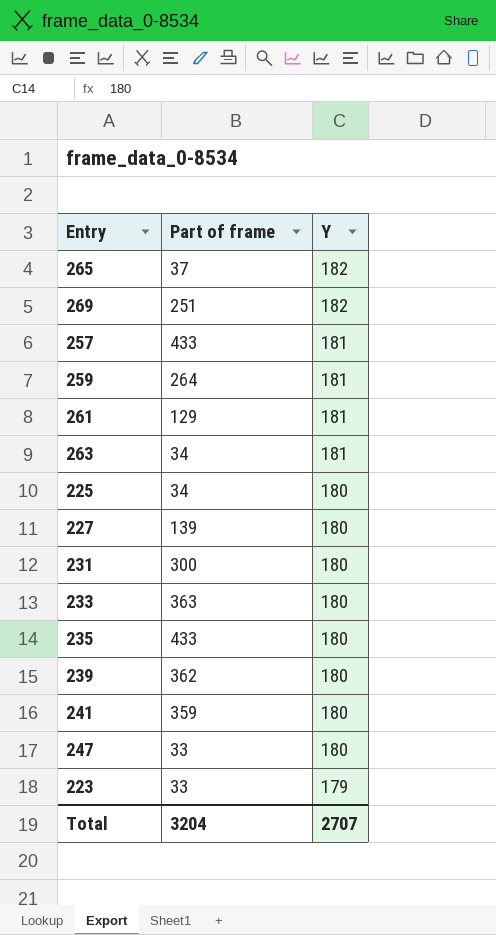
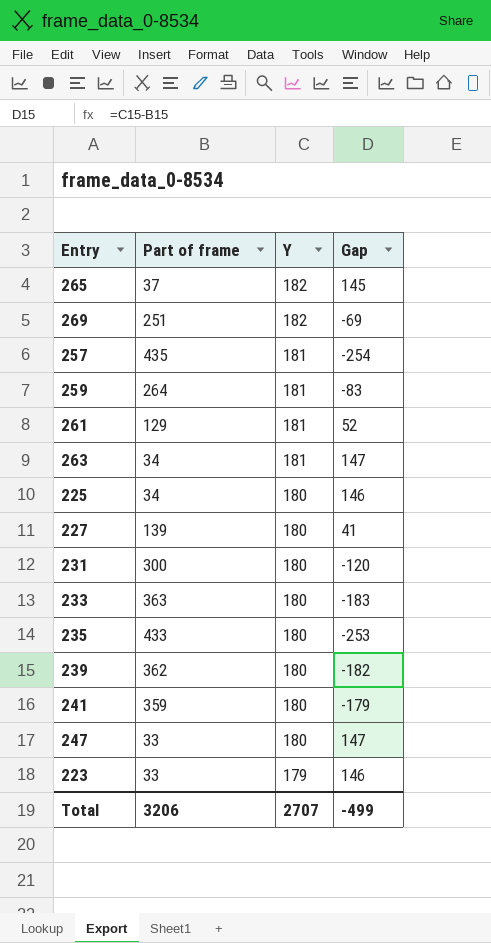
column Gap | formula: none -> [Y] - [Part of frame]
257 | Part of frame: 433 -> 435
Total | Part of frame: 3204 -> 3206

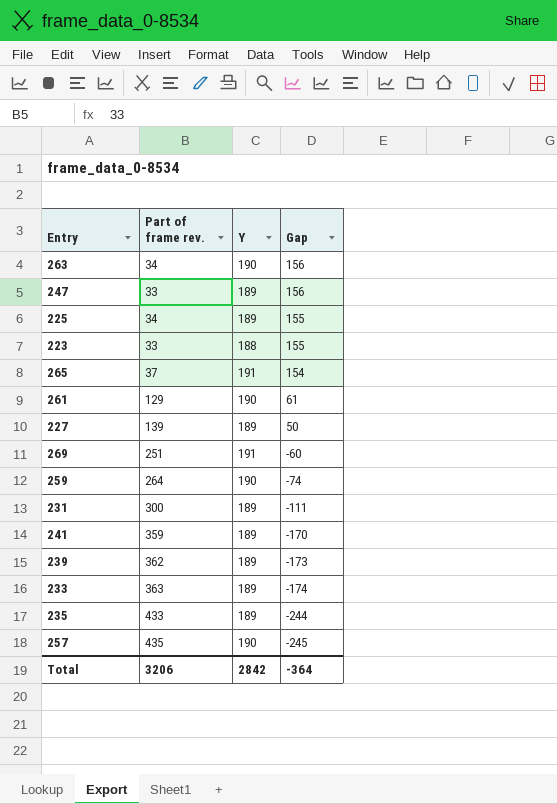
row order: Y descending -> Gap descending
column name: Part of frame -> Part of frame rev.
263 | Y: 181 -> 190
263 | Gap: 147 -> 156
247 | Y: 180 -> 189
247 | Gap: 147 -> 156
225 | Y: 180 -> 189
225 | Gap: 146 -> 155
223 | Y: 179 -> 188
223 | Gap: 146 -> 155
265 | Y: 182 -> 191
265 | Gap: 145 -> 154
261 | Y: 181 -> 190
261 | Gap: 52 -> 61
227 | Y: 180 -> 189
227 | Gap: 41 -> 50
269 | Y: 182 -> 191
269 | Gap: -69 -> -60
259 | Y: 181 -> 190
259 | Gap: -83 -> -74
231 | Y: 180 -> 189
231 | Gap: -120 -> -111
241 | Y: 180 -> 189
241 | Gap: -179 -> -170
239 | Y: 180 -> 189
239 | Gap: -182 -> -173
233 | Y: 180 -> 189
233 | Gap: -183 -> -174
235 | Y: 180 -> 189
235 | Gap: -253 -> -244
257 | Y: 181 -> 190
257 | Gap: -254 -> -245
Total | Y: 2707 -> 2842
Total | Gap: -499 -> -364

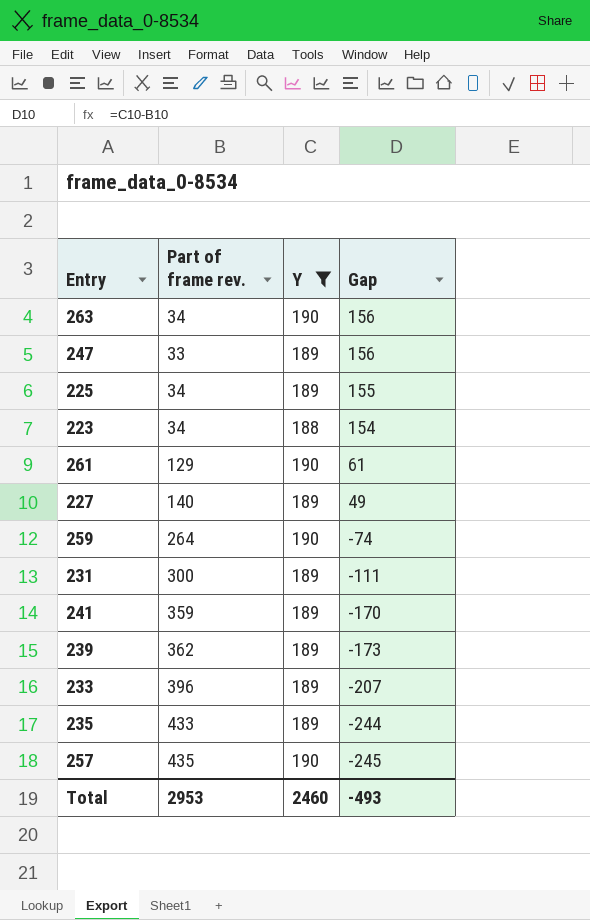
filter: none -> Y != 191
223 | Part of frame rev.: 33 -> 34
223 | Gap: 155 -> 154
227 | Part of frame rev.: 139 -> 140
227 | Gap: 50 -> 49
233 | Part of frame rev.: 363 -> 396
233 | Gap: -174 -> -207
Total | Part of frame rev.: 3206 -> 2953
Total | Y: 2842 -> 2460
Total | Gap: -364 -> -493

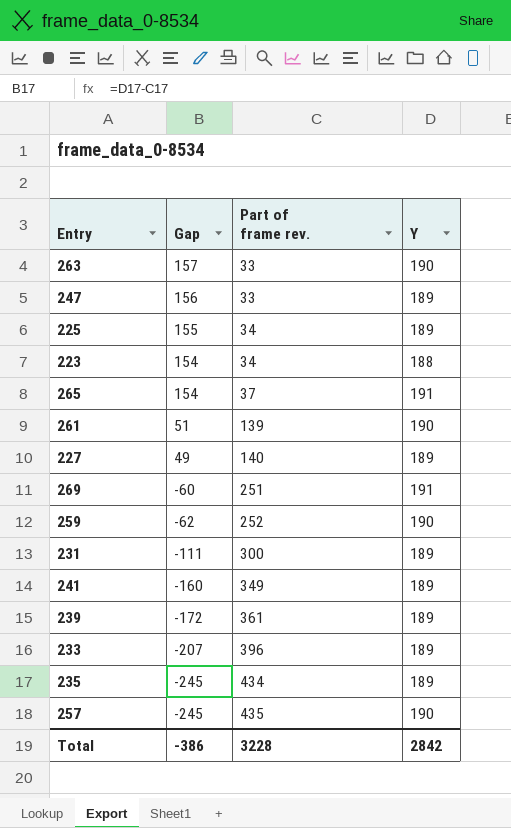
filter: Y != 191 -> none
column Gap | position: 4 -> 2
263 | Gap: 156 -> 157
263 | Part of frame rev.: 34 -> 33
261 | Gap: 61 -> 51
261 | Part of frame rev.: 129 -> 139
259 | Gap: -74 -> -62
259 | Part of frame rev.: 264 -> 252
241 | Gap: -170 -> -160
241 | Part of frame rev.: 359 -> 349
239 | Gap: -173 -> -172
239 | Part of frame rev.: 362 -> 361
235 | Gap: -244 -> -245
235 | Part of frame rev.: 433 -> 434
Total | Gap: -493 -> -386
Total | Part of frame rev.: 2953 -> 3228
Total | Y: 2460 -> 2842

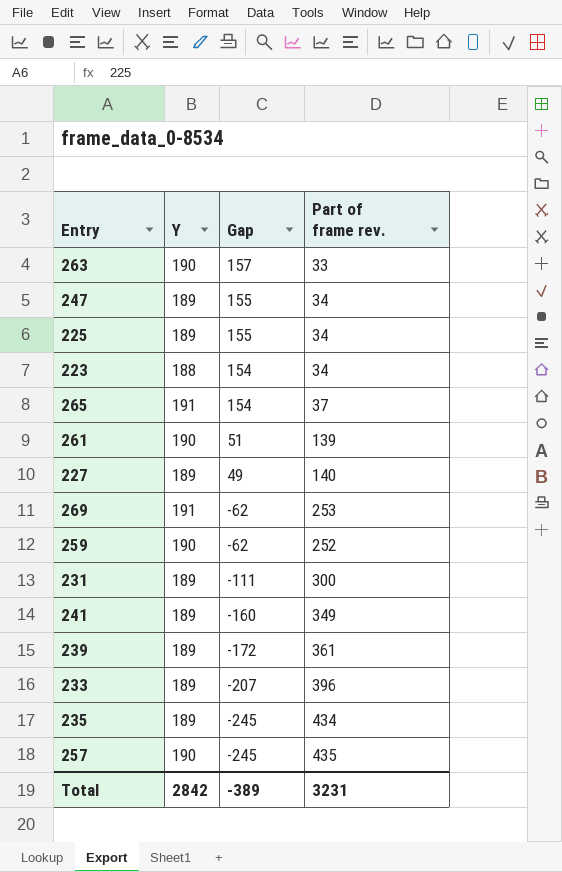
column Y | position: 4 -> 2
247 | Gap: 156 -> 155
247 | Part of frame rev.: 33 -> 34
269 | Gap: -60 -> -62
269 | Part of frame rev.: 251 -> 253
Total | Gap: -386 -> -389
Total | Part of frame rev.: 3228 -> 3231

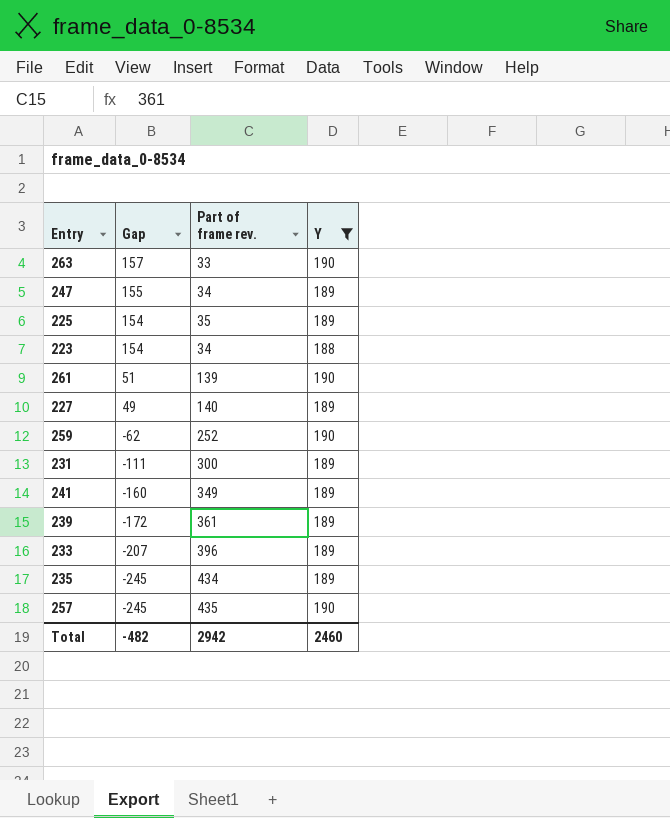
filter: none -> Y != 191
column Y | position: 2 -> 4
225 | Gap: 155 -> 154
225 | Part of frame rev.: 34 -> 35
Total | Gap: -389 -> -482
Total | Part of frame rev.: 3231 -> 2942
Total | Y: 2842 -> 2460

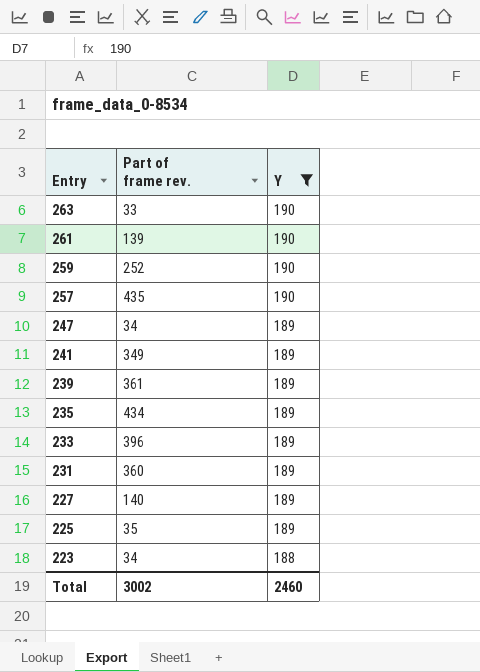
row order: Gap descending -> Entry descending
column Gap | formula: [Y] - [Part of frame rev.] -> none
231 | Part of frame rev.: 300 -> 360
Total | Part of frame rev.: 2942 -> 3002

